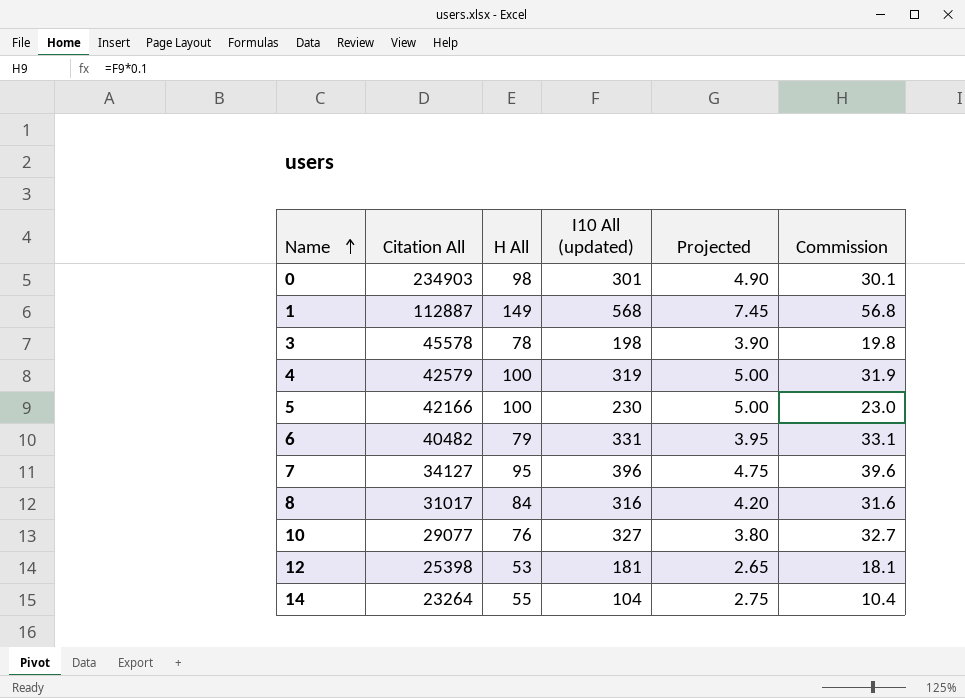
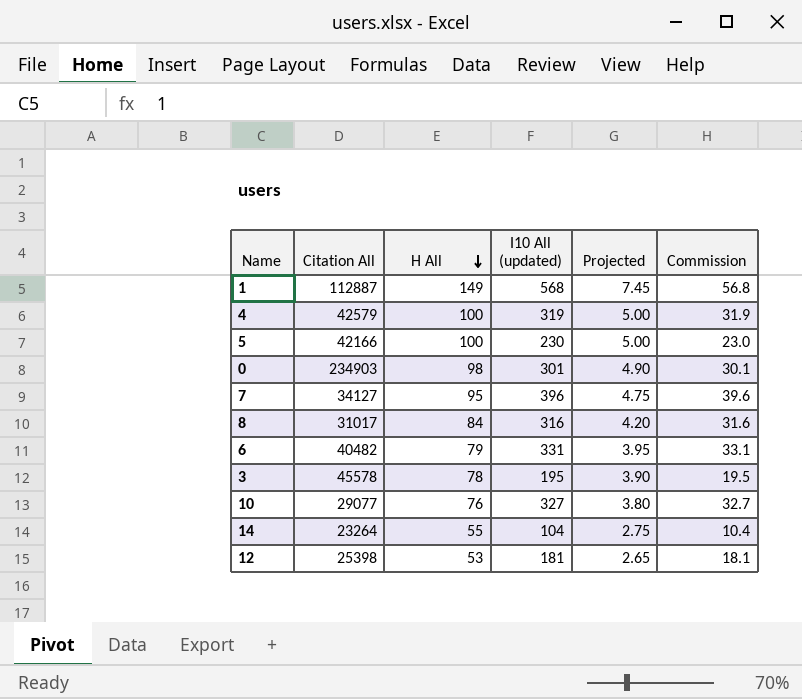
row order: Name ascending -> H All descending
3 | I10 All (updated): 198 -> 195
3 | Commission: 19.8 -> 19.5

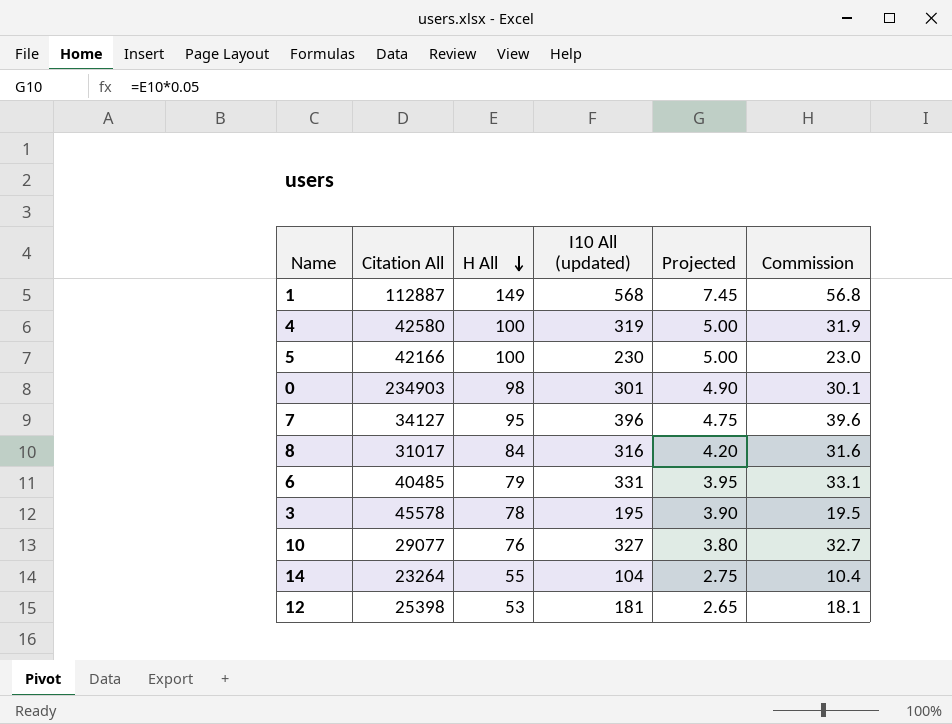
4 | Citation All: 42579 -> 42580
6 | Citation All: 40482 -> 40485

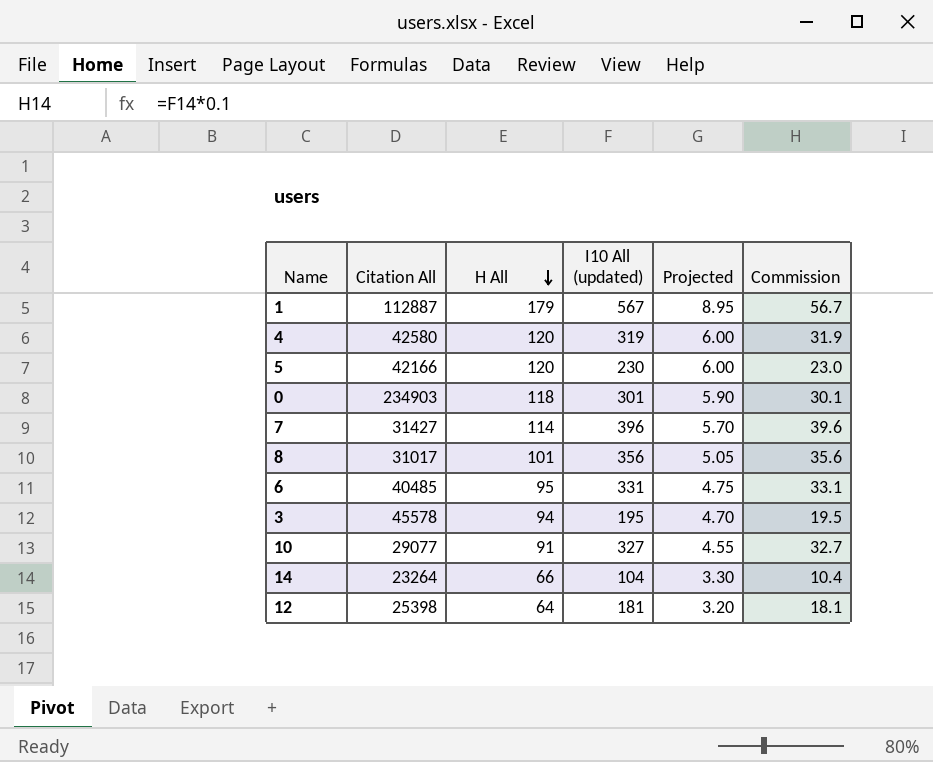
1 | H All: 149 -> 179
1 | I10 All (updated): 568 -> 567
1 | Projected: 7.45 -> 8.95
1 | Commission: 56.8 -> 56.7
4 | H All: 100 -> 120
4 | Projected: 5.00 -> 6.00
5 | H All: 100 -> 120
5 | Projected: 5.00 -> 6.00
0 | H All: 98 -> 118
0 | Projected: 4.90 -> 5.90
7 | Citation All: 34127 -> 31427
7 | H All: 95 -> 114
7 | Projected: 4.75 -> 5.70
8 | H All: 84 -> 101
8 | I10 All (updated): 316 -> 356
8 | Projected: 4.20 -> 5.05
8 | Commission: 31.6 -> 35.6
6 | H All: 79 -> 95
6 | Projected: 3.95 -> 4.75
3 | H All: 78 -> 94
3 | Projected: 3.90 -> 4.70
10 | H All: 76 -> 91
10 | Projected: 3.80 -> 4.55
14 | H All: 55 -> 66
14 | Projected: 2.75 -> 3.30
12 | H All: 53 -> 64
12 | Projected: 2.65 -> 3.20

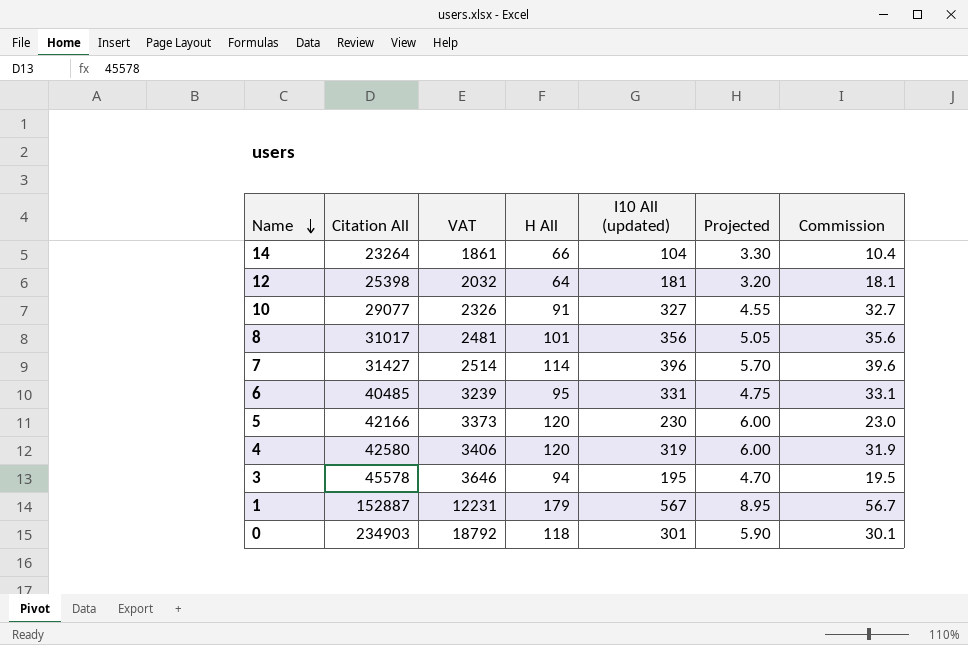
row order: H All descending -> Name descending
column VAT | formula: none -> [Citation All] * 0.08
1 | Citation All: 112887 -> 152887

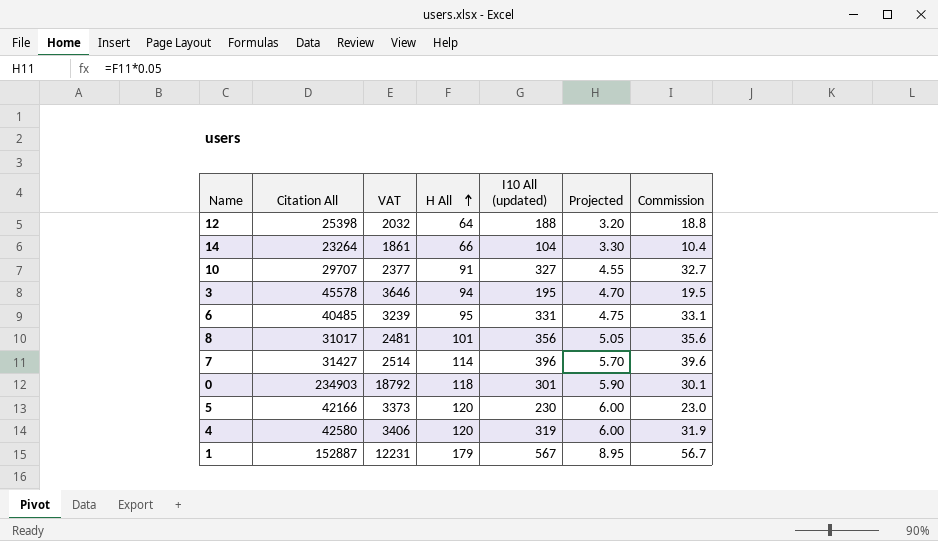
row order: Name descending -> H All ascending
12 | I10 All (updated): 181 -> 188
12 | Commission: 18.1 -> 18.8
10 | Citation All: 29077 -> 29707
10 | VAT: 2326 -> 2377

